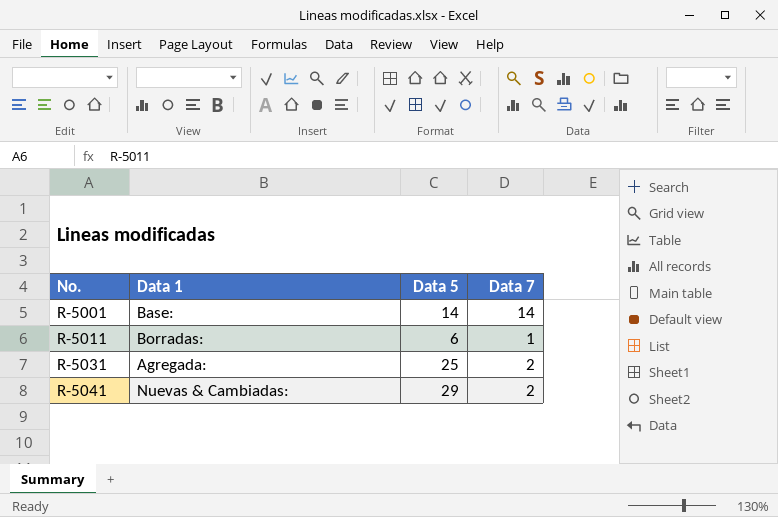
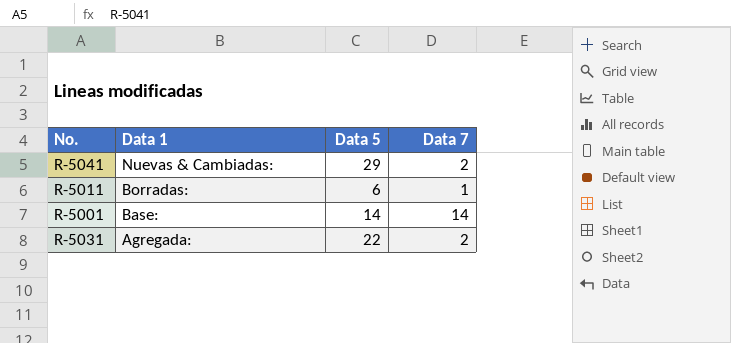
row order: No. ascending -> Data 1 descending
R-5031 | Data 5: 25 -> 22

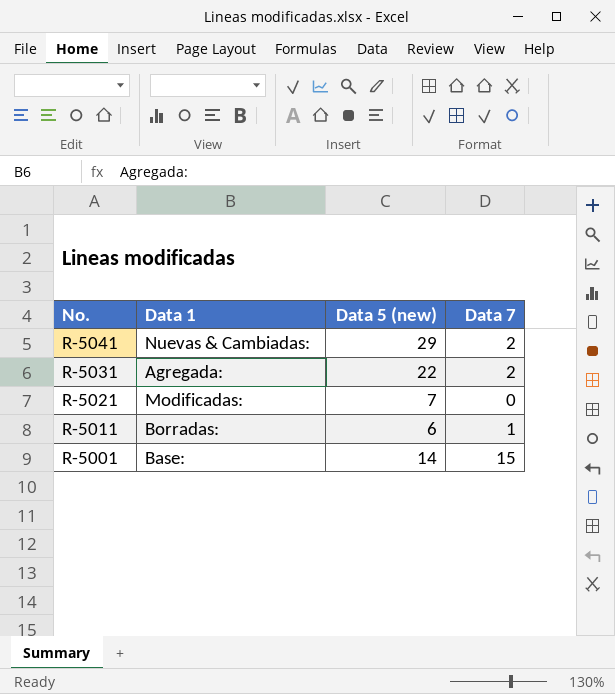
row order: Data 1 descending -> No. descending
column name: Data 5 -> Data 5 (new)
row R-5021: none -> Modificadas: | 7 | 0
R-5001 | Data 7: 14 -> 15

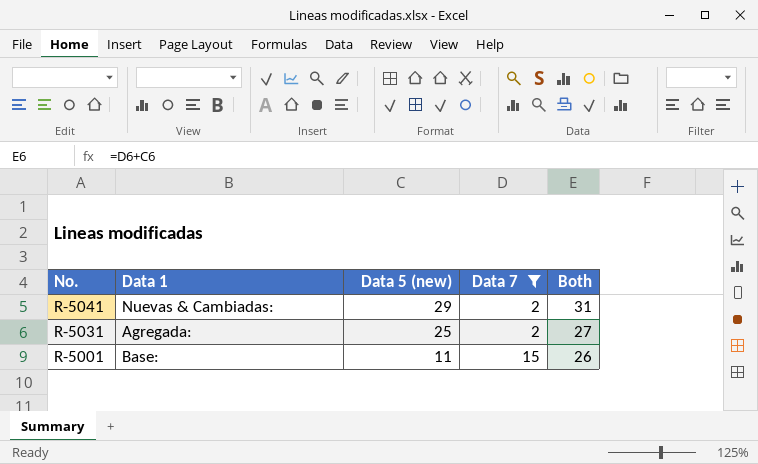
filter: none -> Data 7 >= 2
column Both | formula: none -> [Data 5 (new)] + [Data 7]
R-5031 | Data 5 (new): 22 -> 25
R-5001 | Data 5 (new): 14 -> 11

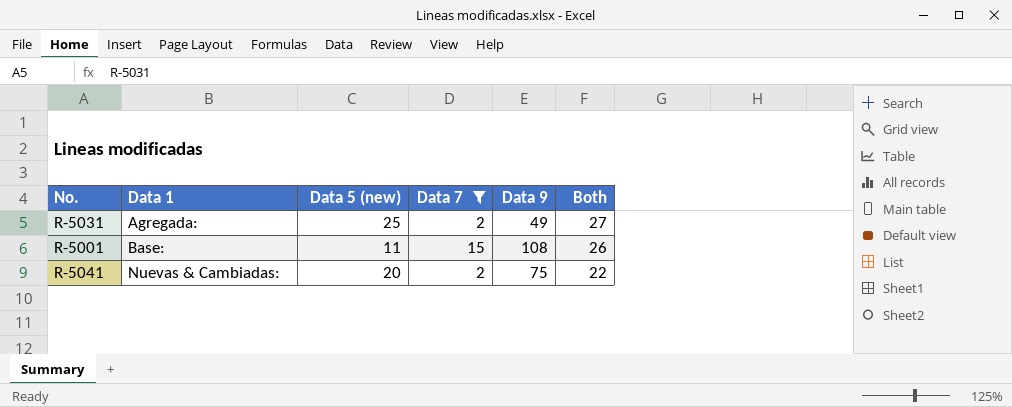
row order: No. descending -> Data 1 ascending
column Data 9 | position: none -> 5
R-5041 | Data 5 (new): 29 -> 20
R-5041 | Both: 31 -> 22

